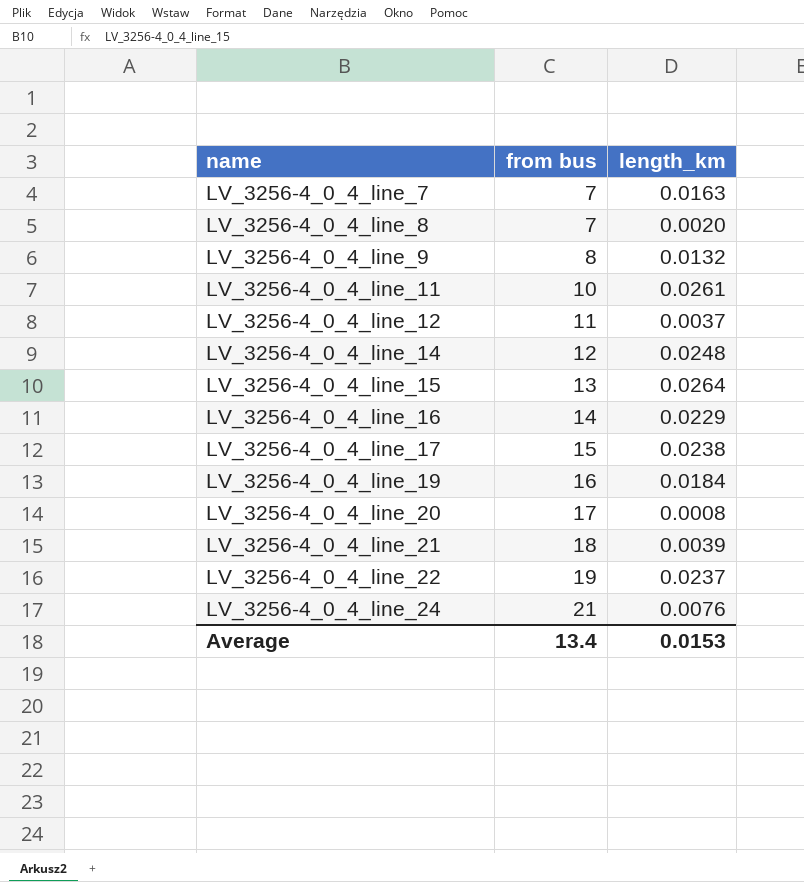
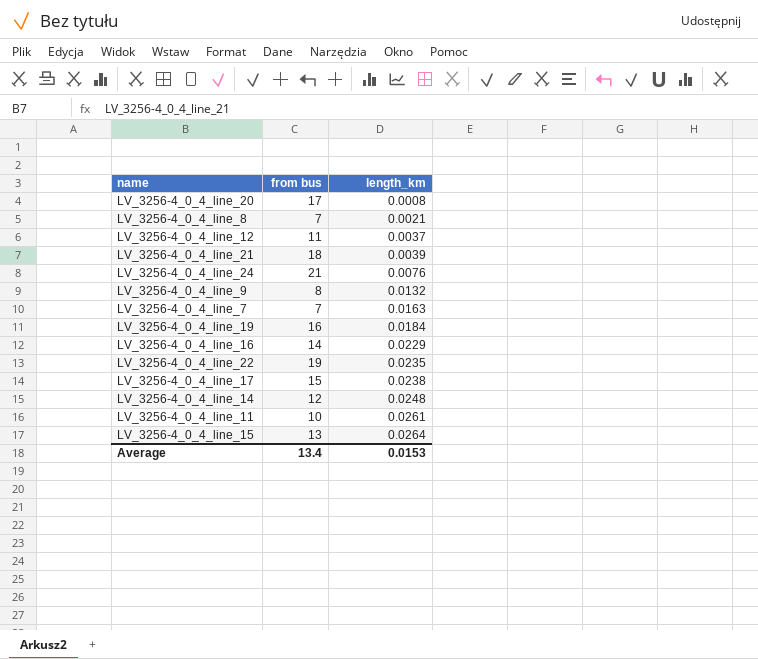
row order: name ascending -> length_km ascending
LV_3256-4_0_4_line_8 | length_km: 0.0020 -> 0.0021
LV_3256-4_0_4_line_22 | length_km: 0.0237 -> 0.0235

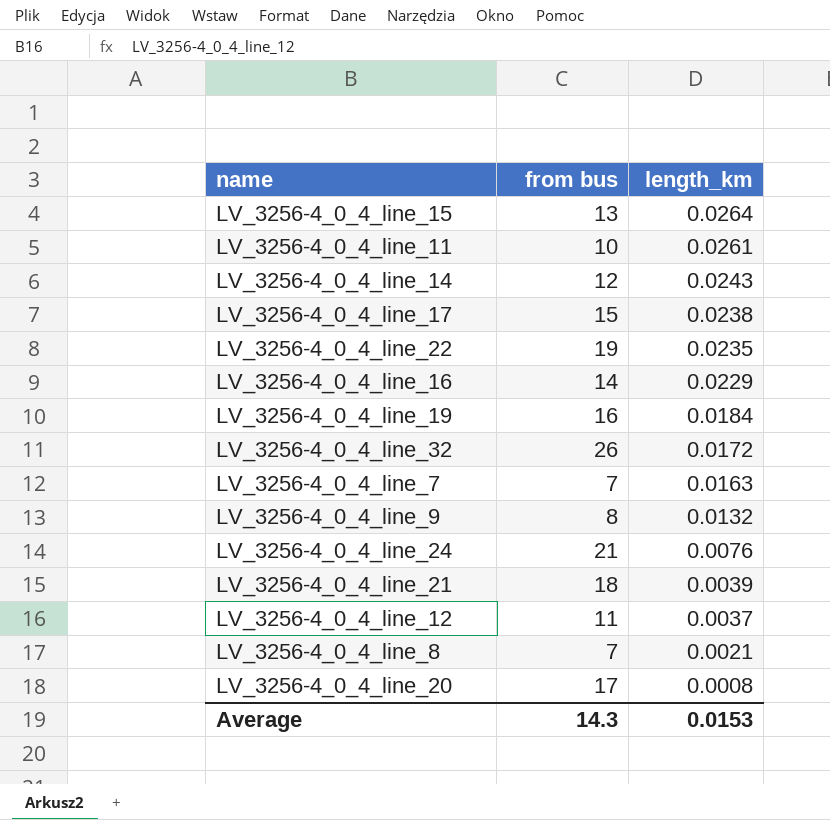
row order: length_km ascending -> length_km descending
LV_3256-4_0_4_line_14 | length_km: 0.0248 -> 0.0243
row LV_3256-4_0_4_line_32: none -> 26 | 0.0172
Average | from bus: 13.4 -> 14.3

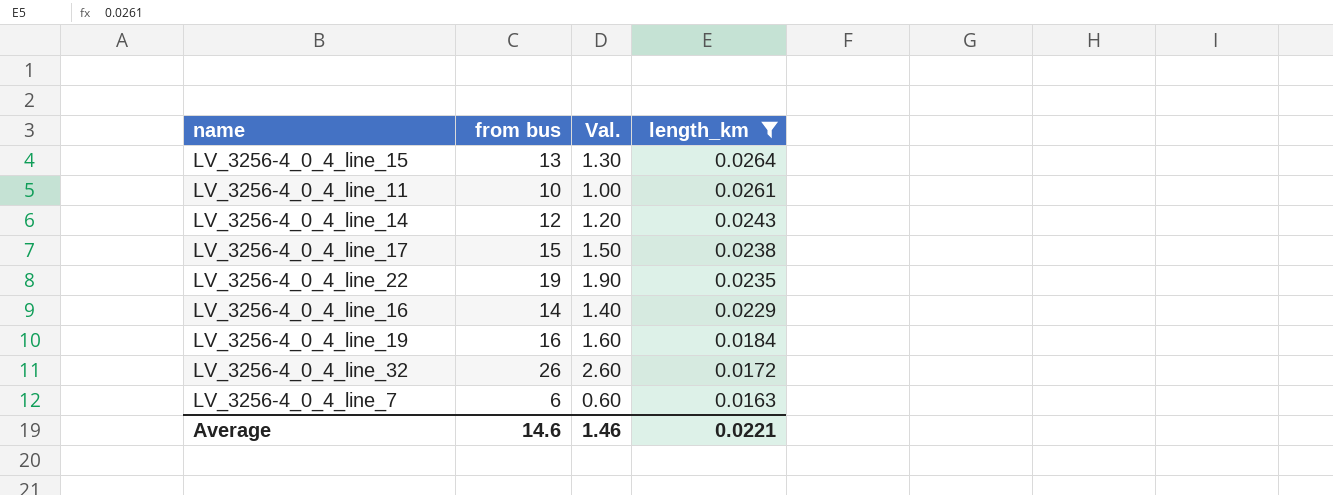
filter: none -> length_km >= 0.0163
column Val. | formula: none -> [from bus] * 0.1
LV_3256-4_0_4_line_7 | from bus: 7 -> 6
Average | from bus: 14.3 -> 14.6
Average | length_km: 0.0153 -> 0.0221

